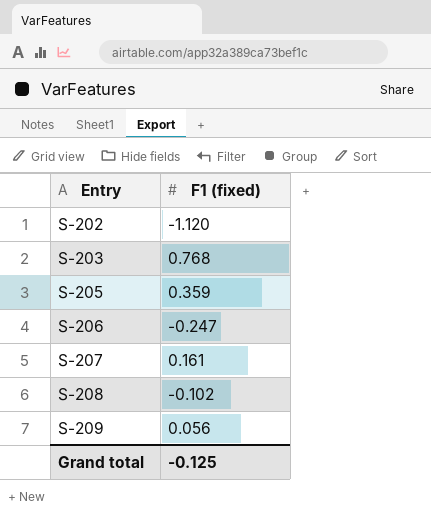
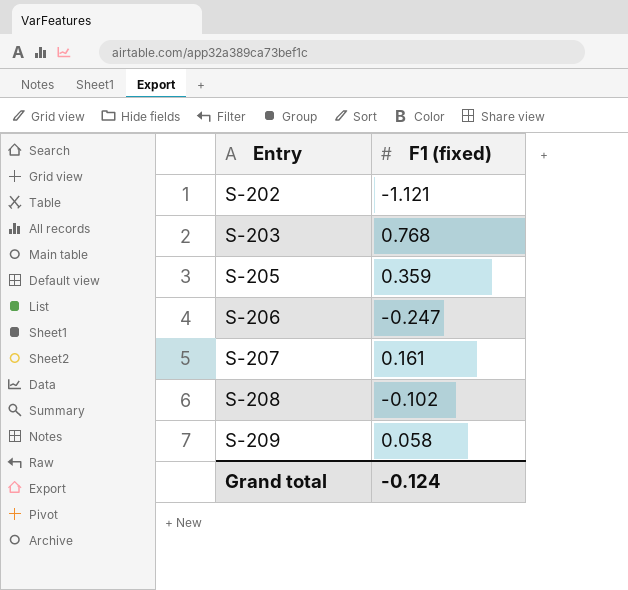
S-202 | F1 (fixed): -1.120 -> -1.121
S-209 | F1 (fixed): 0.056 -> 0.058
Grand total | F1 (fixed): -0.125 -> -0.124

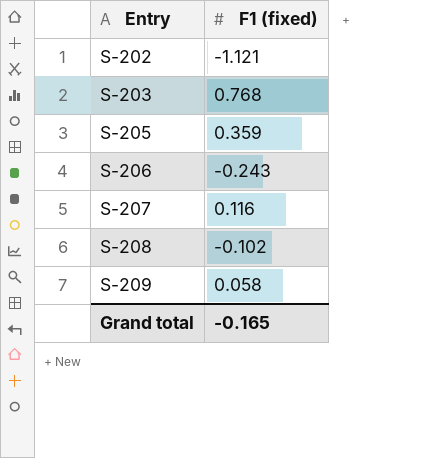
S-206 | F1 (fixed): -0.247 -> -0.243
S-207 | F1 (fixed): 0.161 -> 0.116
Grand total | F1 (fixed): -0.124 -> -0.165

